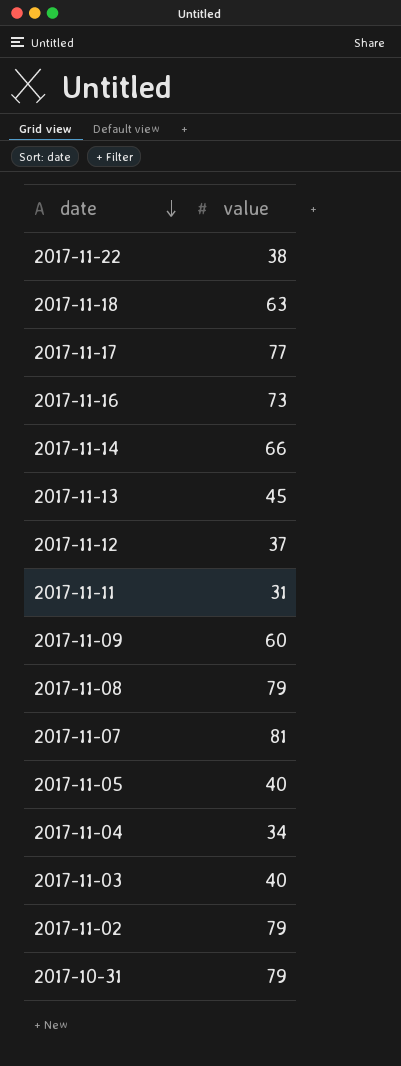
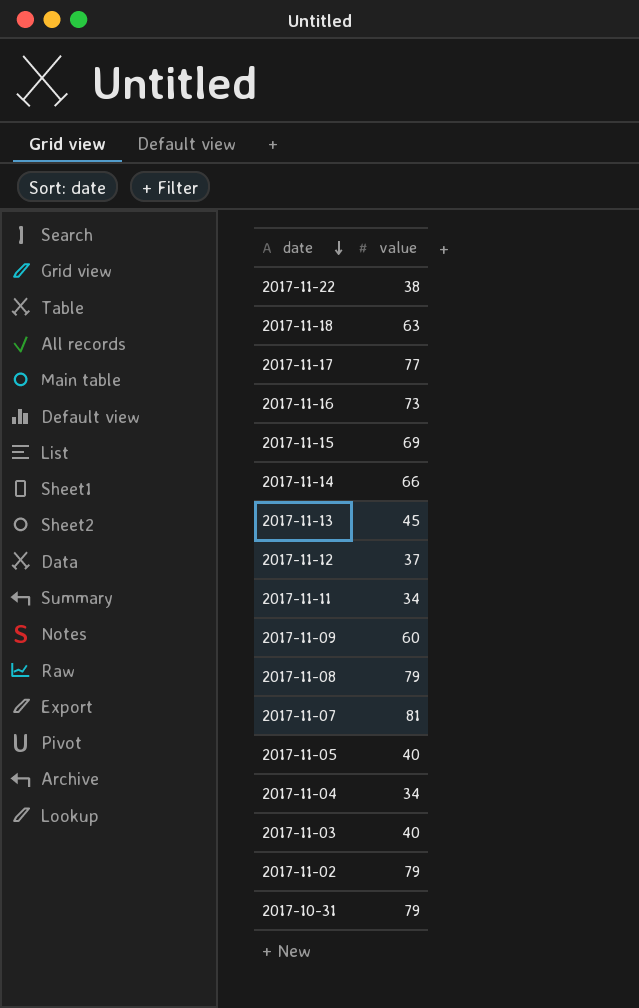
row 2017-11-15: none -> 69
2017-11-11 | value: 31 -> 34

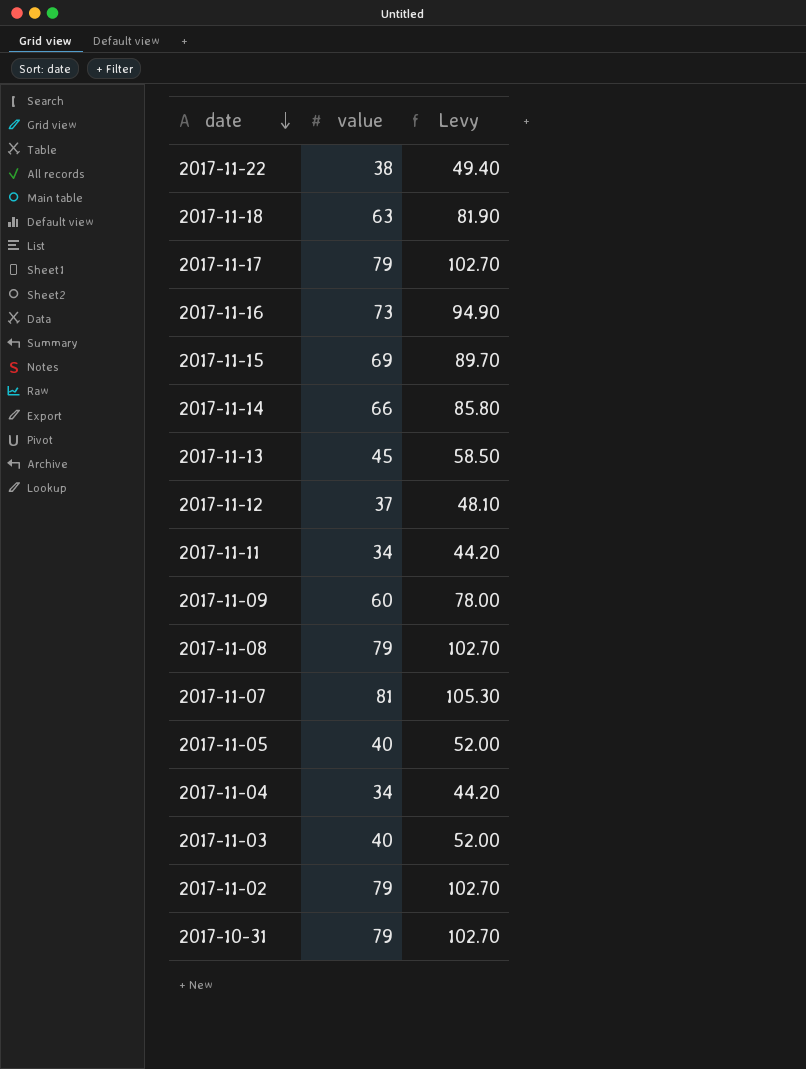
column Levy | formula: none -> [value] * 1.3
2017-11-17 | value: 77 -> 79

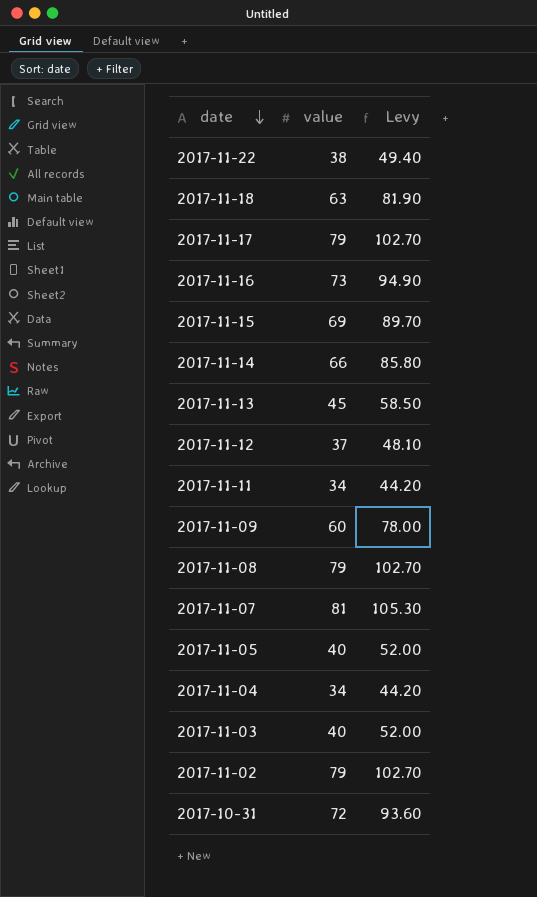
2017-10-31 | value: 79 -> 72
2017-10-31 | Levy: 102.70 -> 93.60

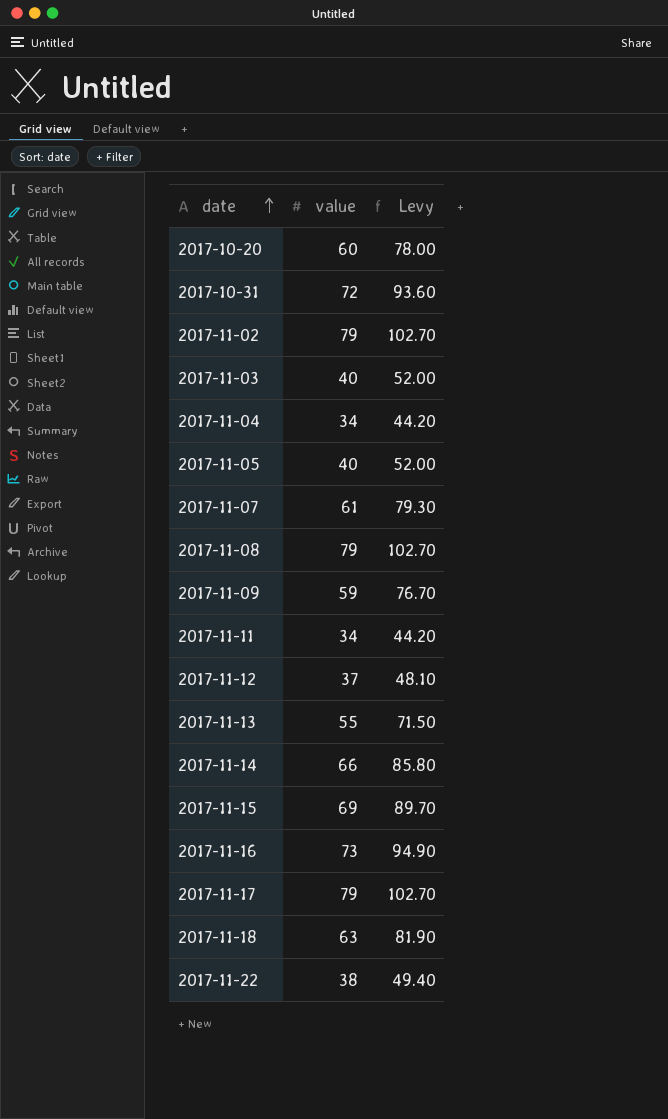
row order: date descending -> date ascending
row 2017-10-20: none -> 60 | 78.00
2017-11-07 | value: 81 -> 61
2017-11-07 | Levy: 105.30 -> 79.30
2017-11-09 | value: 60 -> 59
2017-11-09 | Levy: 78.00 -> 76.70
2017-11-13 | value: 45 -> 55
2017-11-13 | Levy: 58.50 -> 71.50

